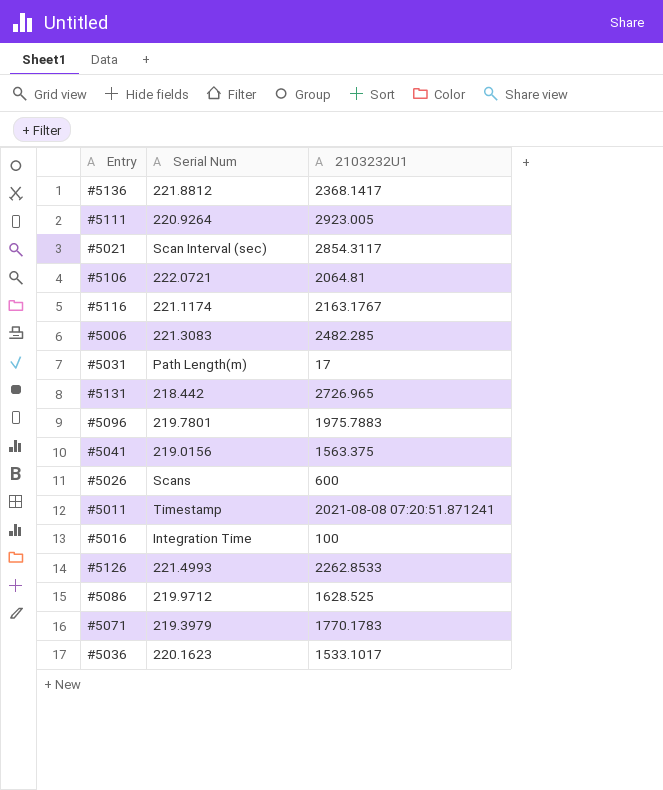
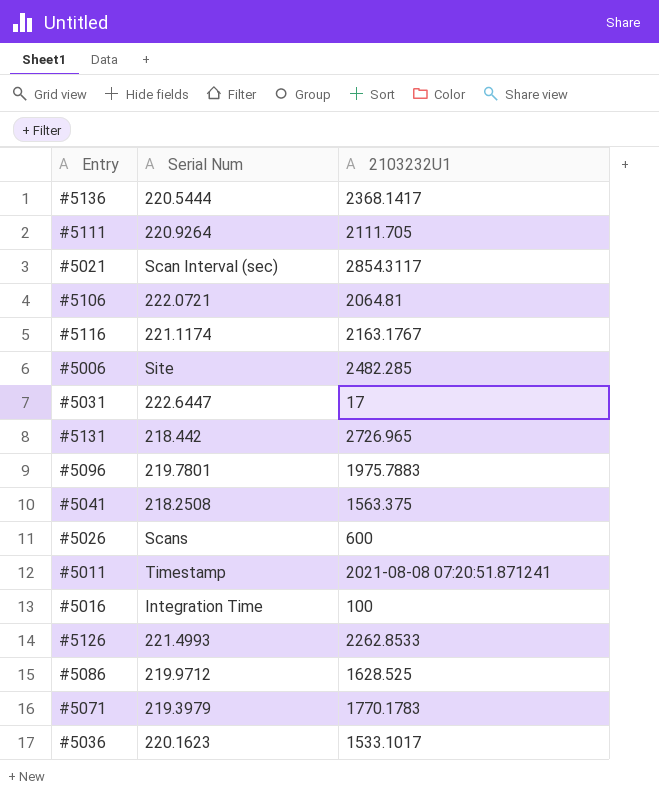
#5136 | Serial Num: 221.8812 -> 220.5444
#5111 | 2103232U1: 2923.005 -> 2111.705
#5006 | Serial Num: 221.3083 -> Site
#5031 | Serial Num: Path Length(m) -> 222.6447
#5041 | Serial Num: 219.0156 -> 218.2508

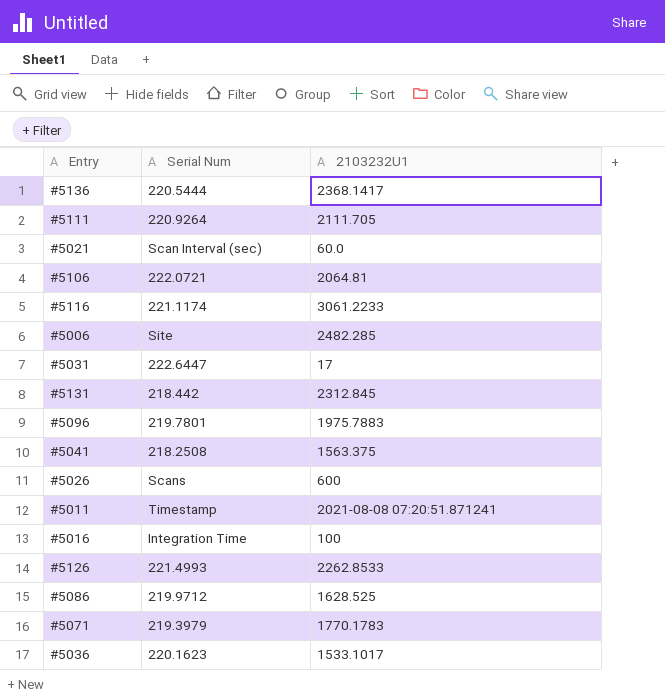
#5021 | 2103232U1: 2854.3117 -> 60.0
#5116 | 2103232U1: 2163.1767 -> 3061.2233
#5131 | 2103232U1: 2726.965 -> 2312.845

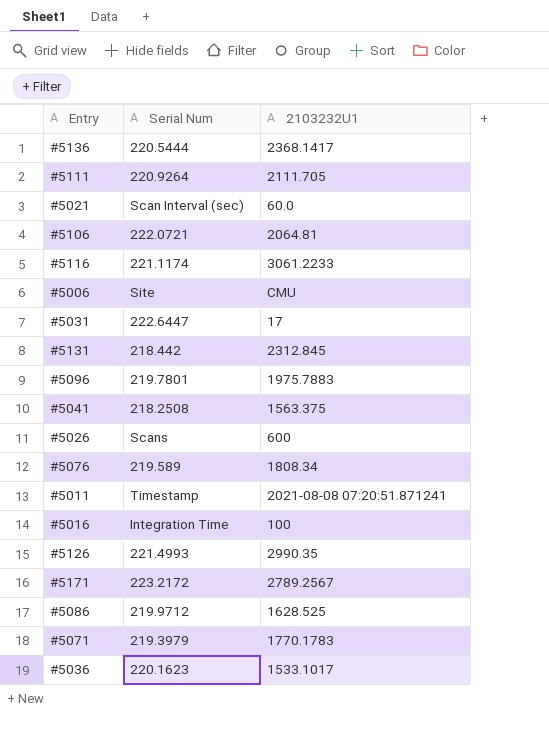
#5006 | 2103232U1: 2482.285 -> CMU
row #5076: none -> 219.589 | 1808.34
#5126 | 2103232U1: 2262.8533 -> 2990.35
row #5171: none -> 223.2172 | 2789.2567

